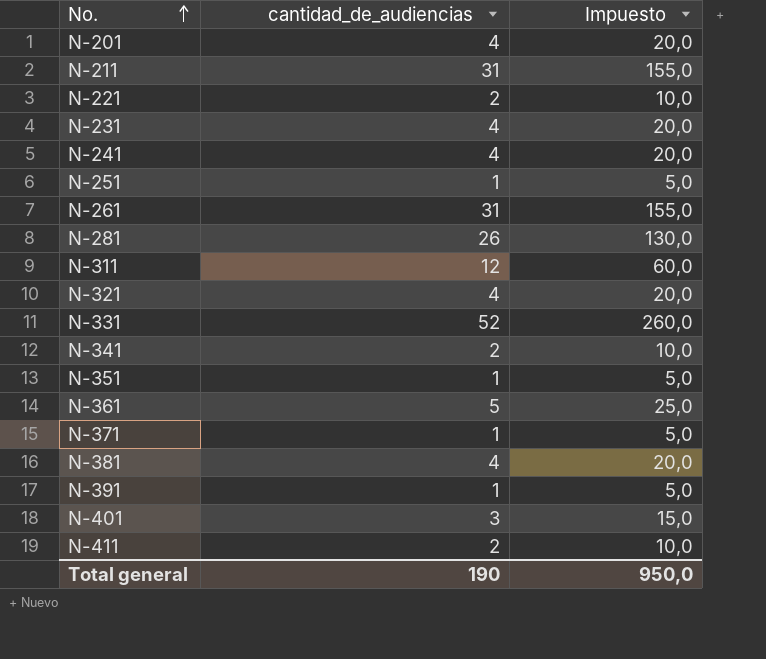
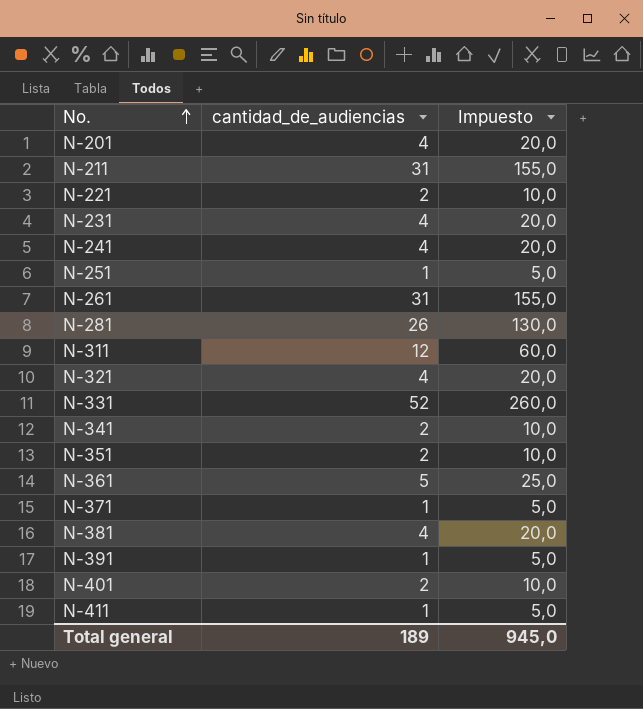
N-351 | cantidad_de_audiencias: 1 -> 2
N-351 | Impuesto: 5,0 -> 10,0
N-401 | cantidad_de_audiencias: 3 -> 2
N-401 | Impuesto: 15,0 -> 10,0
N-411 | cantidad_de_audiencias: 2 -> 1
N-411 | Impuesto: 10,0 -> 5,0
Total general | cantidad_de_audiencias: 190 -> 189
Total general | Impuesto: 950,0 -> 945,0

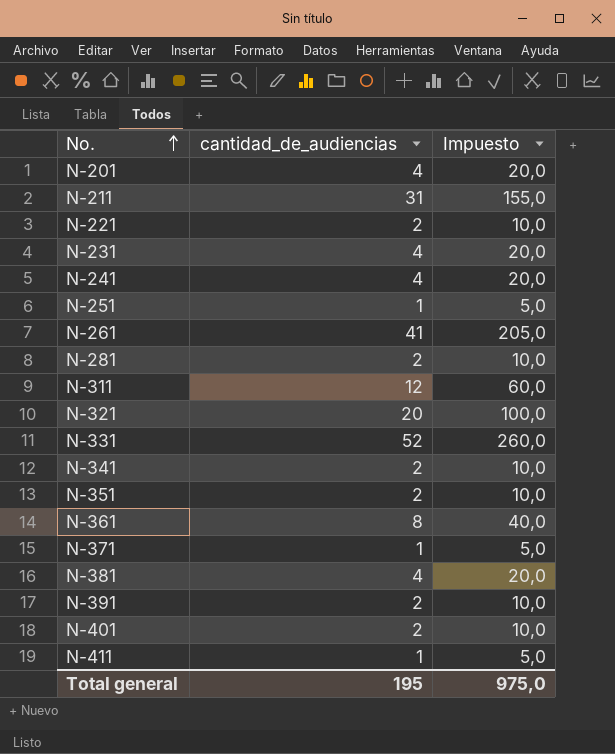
N-261 | cantidad_de_audiencias: 31 -> 41
N-261 | Impuesto: 155,0 -> 205,0
N-281 | cantidad_de_audiencias: 26 -> 2
N-281 | Impuesto: 130,0 -> 10,0
N-321 | cantidad_de_audiencias: 4 -> 20
N-321 | Impuesto: 20,0 -> 100,0
N-361 | cantidad_de_audiencias: 5 -> 8
N-361 | Impuesto: 25,0 -> 40,0
N-391 | cantidad_de_audiencias: 1 -> 2
N-391 | Impuesto: 5,0 -> 10,0
Total general | cantidad_de_audiencias: 189 -> 195
Total general | Impuesto: 945,0 -> 975,0

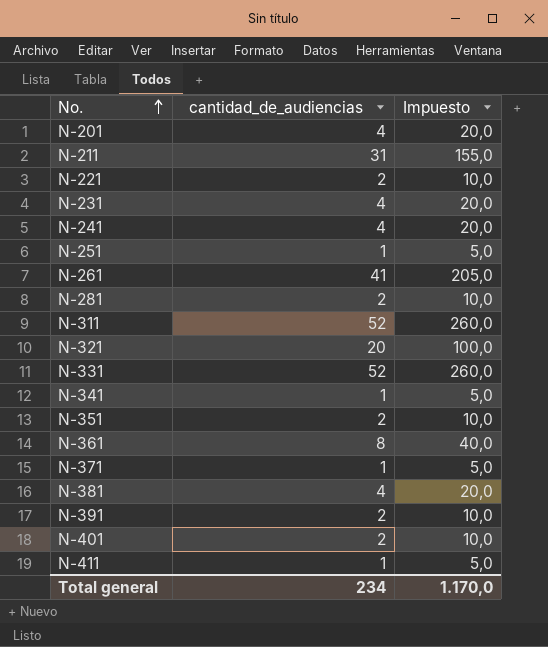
N-311 | cantidad_de_audiencias: 12 -> 52
N-311 | Impuesto: 60,0 -> 260,0
N-341 | cantidad_de_audiencias: 2 -> 1
N-341 | Impuesto: 10,0 -> 5,0
Total general | cantidad_de_audiencias: 195 -> 234
Total general | Impuesto: 975,0 -> 1.170,0

